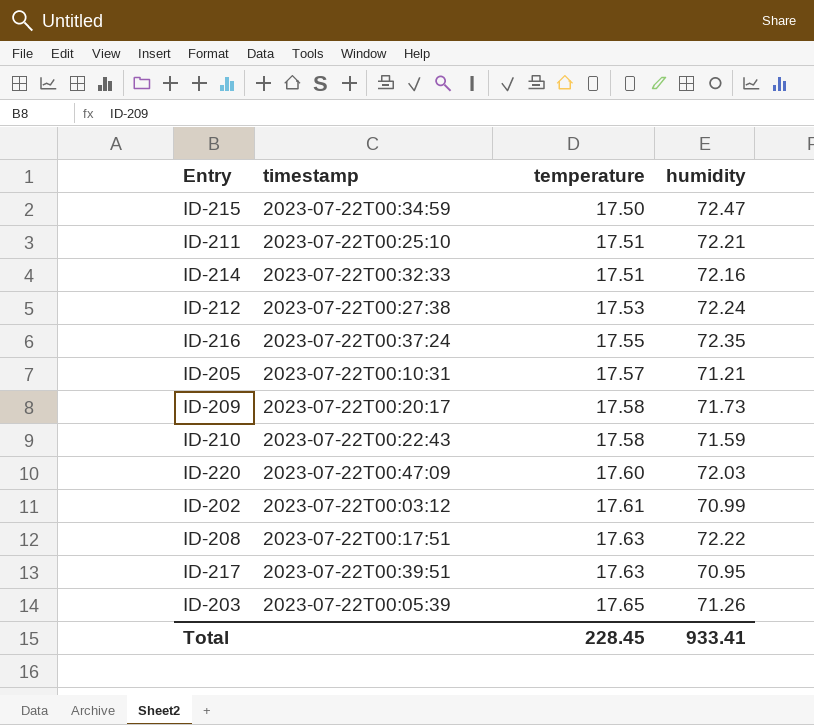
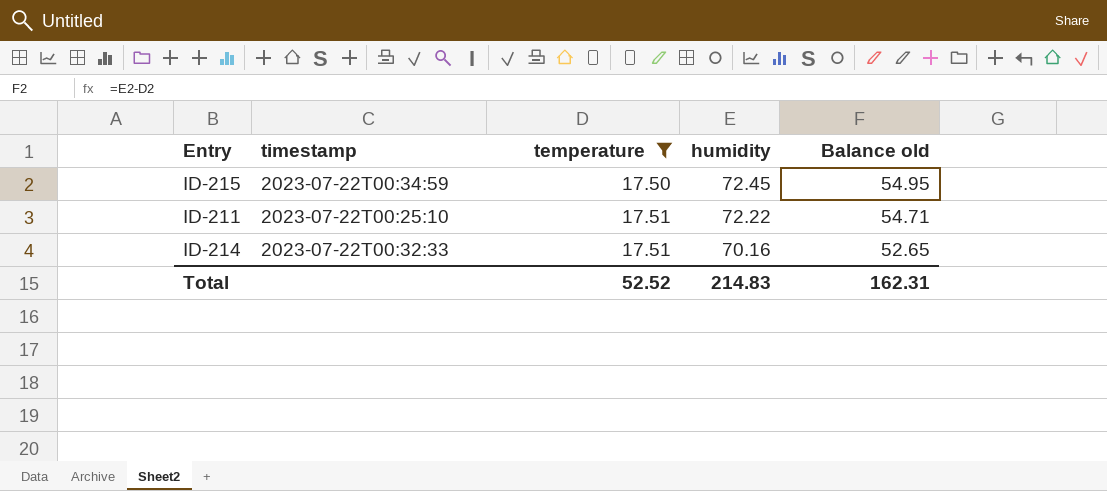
filter: none -> temperature <= 17.51
column Balance old | formula: none -> [humidity] - [temperature]
ID-215 | humidity: 72.47 -> 72.45
ID-211 | humidity: 72.21 -> 72.22
ID-214 | humidity: 72.16 -> 70.16
Total | temperature: 228.45 -> 52.52
Total | humidity: 933.41 -> 214.83

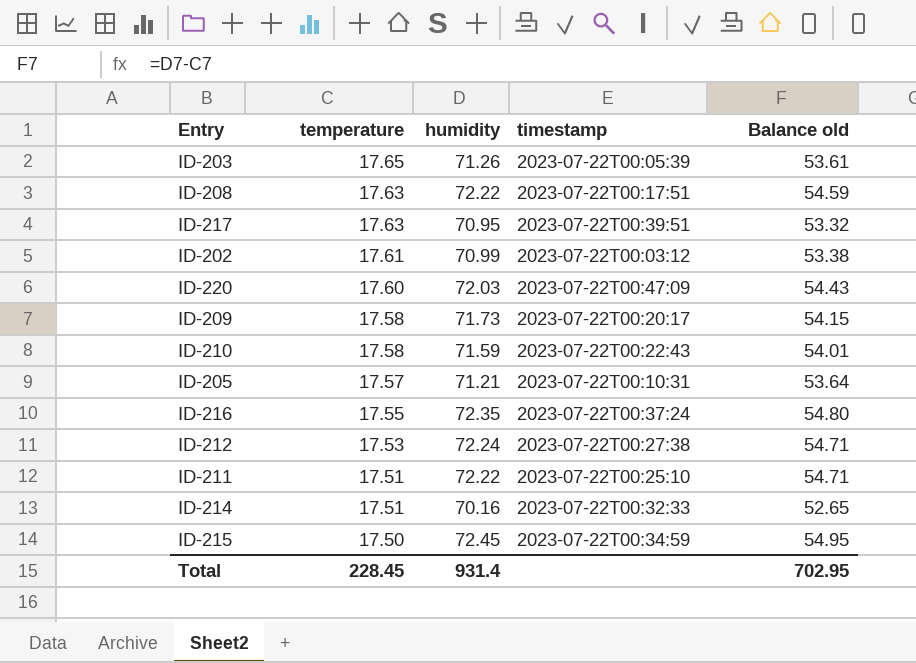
filter: temperature <= 17.51 -> none
row order: temperature ascending -> temperature descending
column timestamp | position: 2 -> 4
Total | temperature: 52.52 -> 228.45
Total | humidity: 214.83 -> 931.4
Total | Balance old: 162.31 -> 702.95

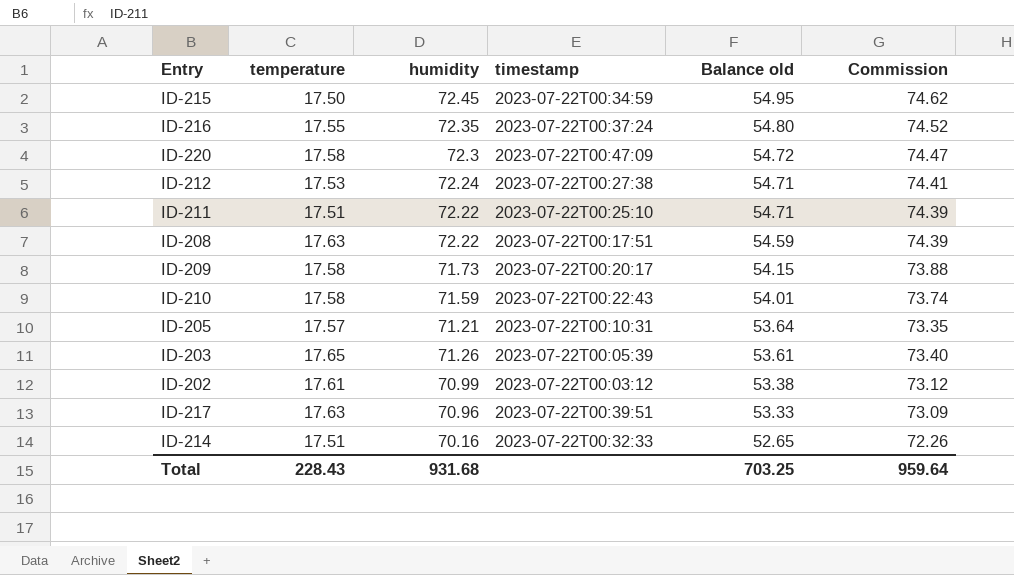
row order: temperature descending -> Balance old descending
column Commission | formula: none -> [humidity] * 1.03
ID-220 | temperature: 17.60 -> 17.58
ID-220 | humidity: 72.03 -> 72.3
ID-220 | Balance old: 54.43 -> 54.72
ID-217 | humidity: 70.95 -> 70.96
ID-217 | Balance old: 53.32 -> 53.33
Total | temperature: 228.45 -> 228.43
Total | humidity: 931.4 -> 931.68
Total | Balance old: 702.95 -> 703.25

